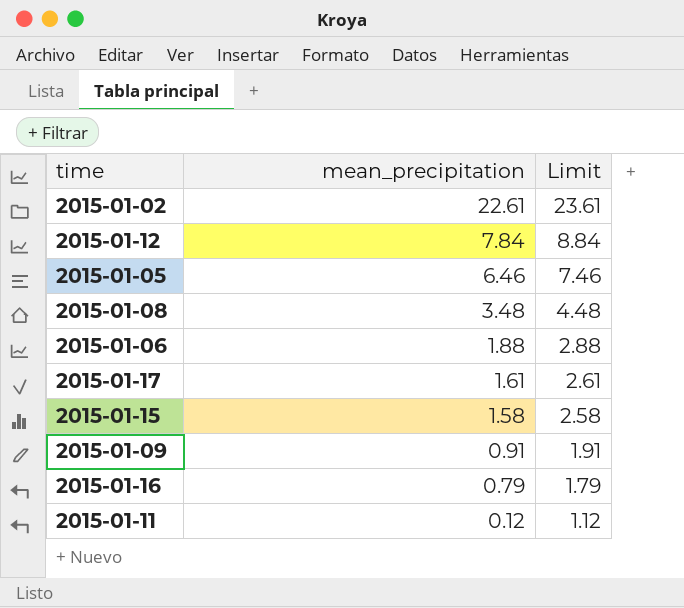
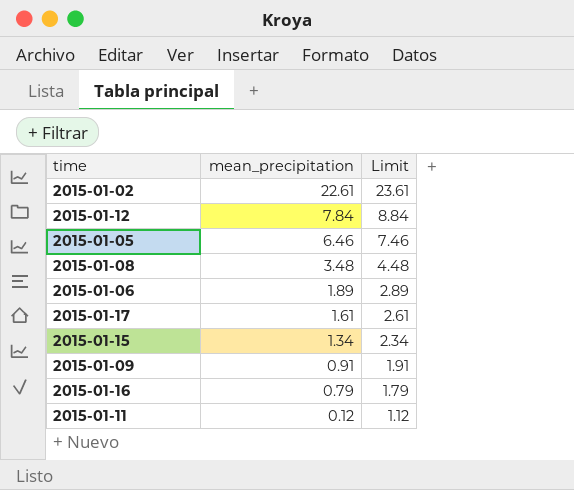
2015-01-06 | mean_precipitation: 1.88 -> 1.89
2015-01-06 | Limit: 2.88 -> 2.89
2015-01-15 | mean_precipitation: 1.58 -> 1.34
2015-01-15 | Limit: 2.58 -> 2.34

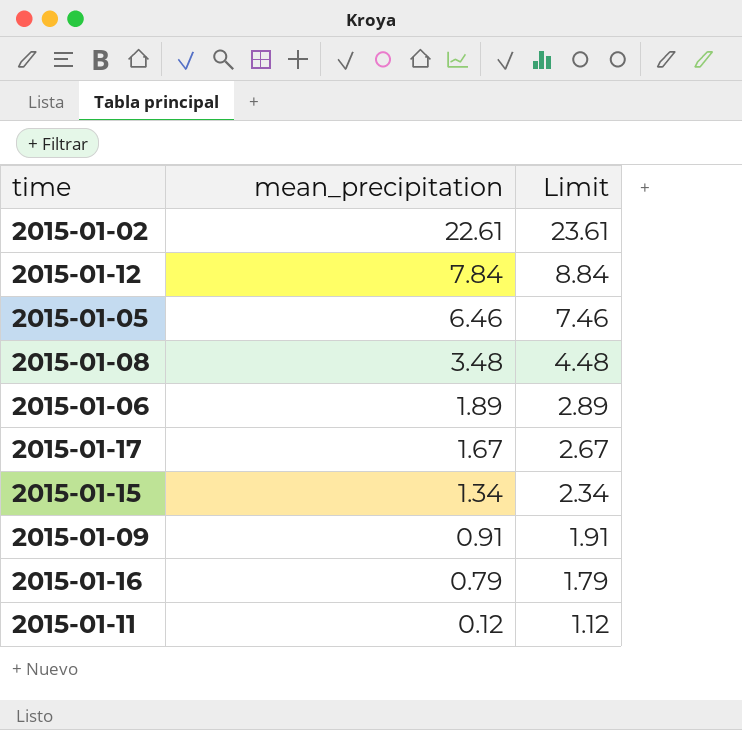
2015-01-17 | mean_precipitation: 1.61 -> 1.67
2015-01-17 | Limit: 2.61 -> 2.67

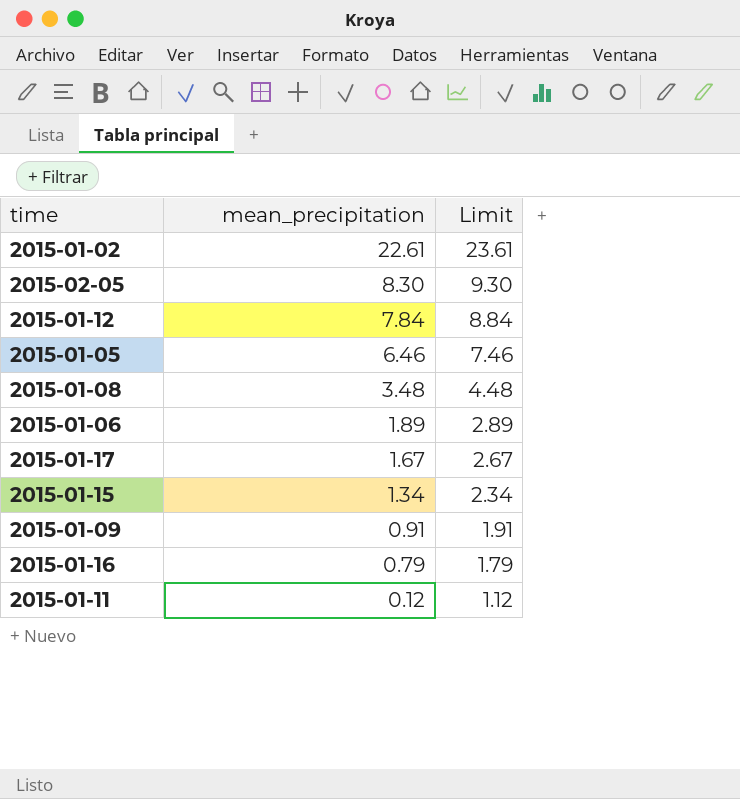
row 2015-02-05: none -> 8.30 | 9.30

